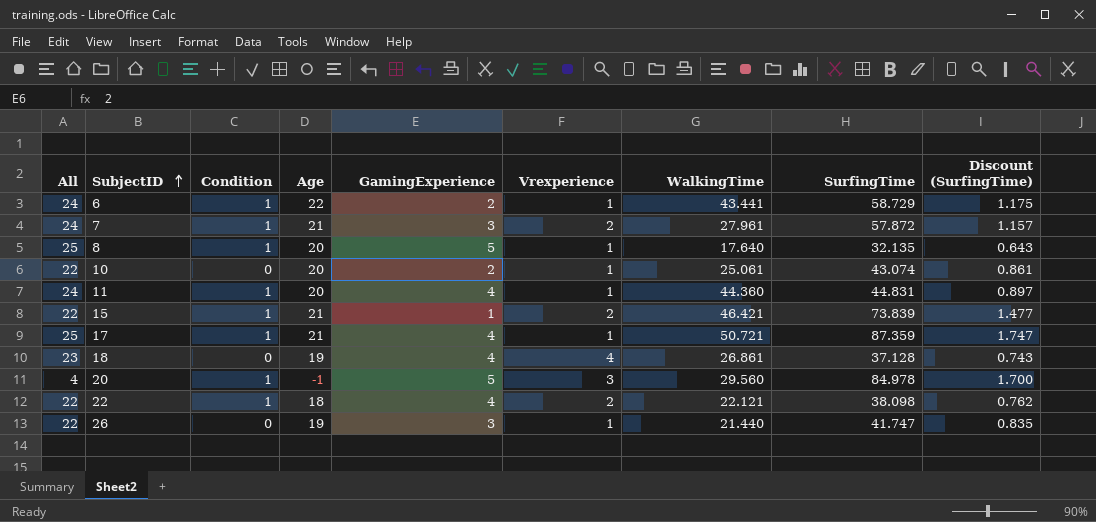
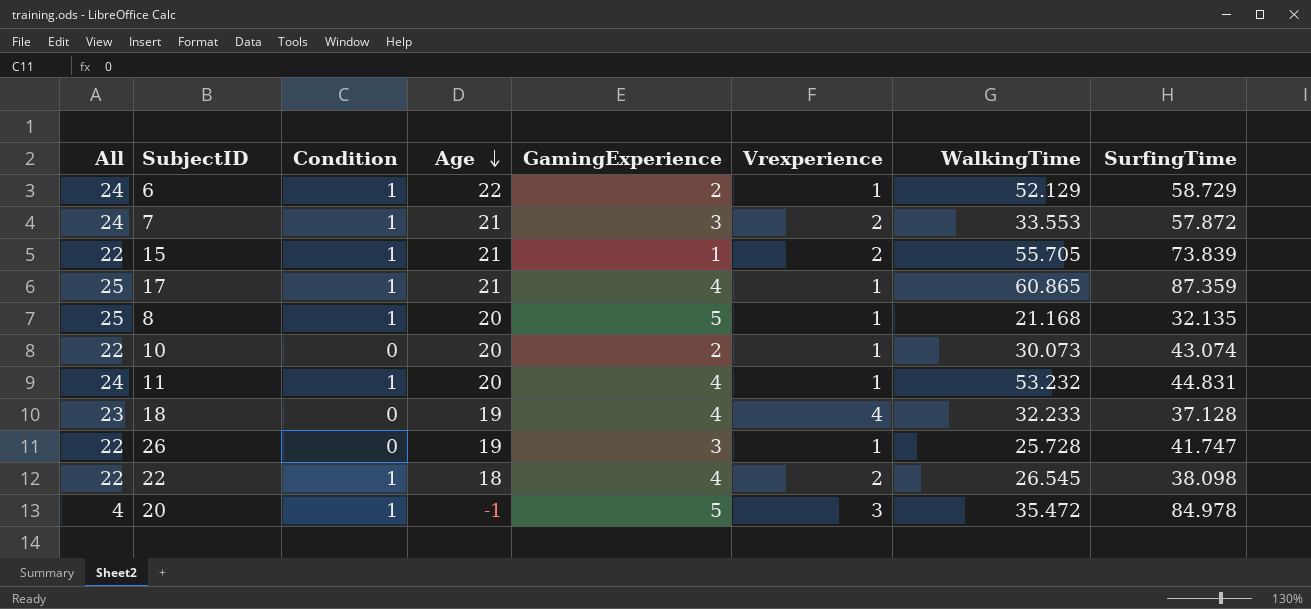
row order: SubjectID ascending -> Age descending
column Discount (SurfingTime) | formula: [SurfingTime] * 0.02 -> none
6 | WalkingTime: 43.441 -> 52.129
7 | WalkingTime: 27.961 -> 33.553
15 | WalkingTime: 46.421 -> 55.705
17 | WalkingTime: 50.721 -> 60.865
8 | WalkingTime: 17.640 -> 21.168
10 | WalkingTime: 25.061 -> 30.073
11 | WalkingTime: 44.360 -> 53.232
18 | WalkingTime: 26.861 -> 32.233
26 | WalkingTime: 21.440 -> 25.728
22 | WalkingTime: 22.121 -> 26.545
20 | WalkingTime: 29.560 -> 35.472

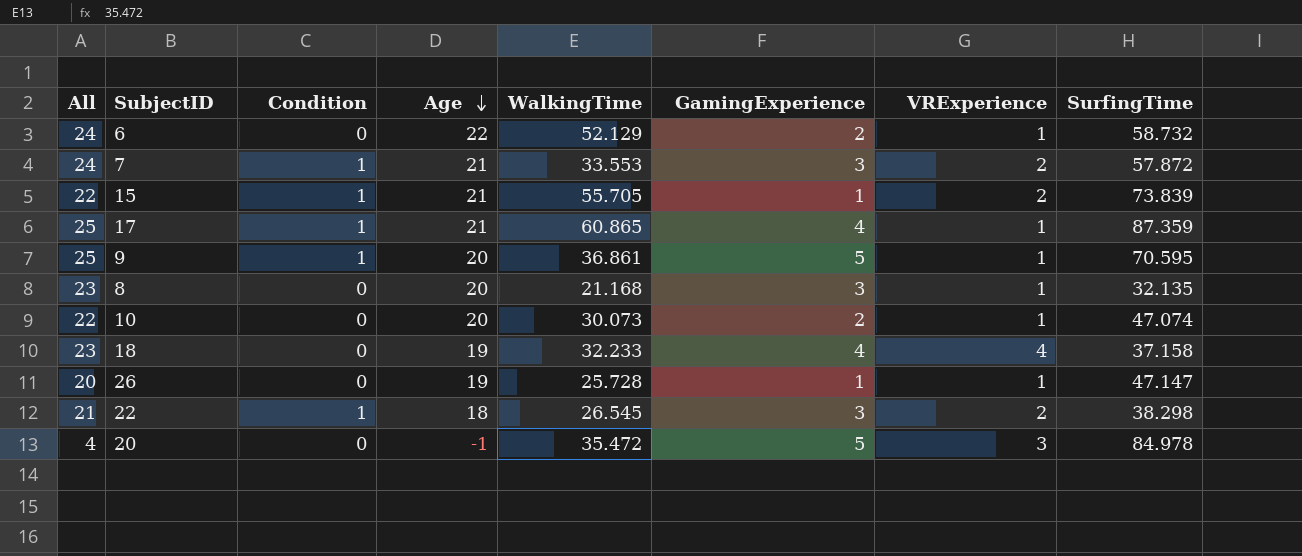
column WalkingTime | position: 7 -> 5
column name: Vrexperience -> VRExperience
row 11: 24 | 1 | 20 | 4 | 1 | 53.232 | 44.831 -> none
6 | Condition: 1 -> 0
6 | SurfingTime: 58.729 -> 58.732
row 9: none -> 25 | 1 | 20 | 36.861 | 5 | 1 | 70.595
8 | All: 25 -> 23
8 | Condition: 1 -> 0
8 | GamingExperience: 5 -> 3
10 | SurfingTime: 43.074 -> 47.074
18 | SurfingTime: 37.128 -> 37.158
26 | All: 22 -> 20
26 | GamingExperience: 3 -> 1
26 | SurfingTime: 41.747 -> 47.147
22 | All: 22 -> 21
22 | GamingExperience: 4 -> 3
22 | SurfingTime: 38.098 -> 38.298
20 | Condition: 1 -> 0

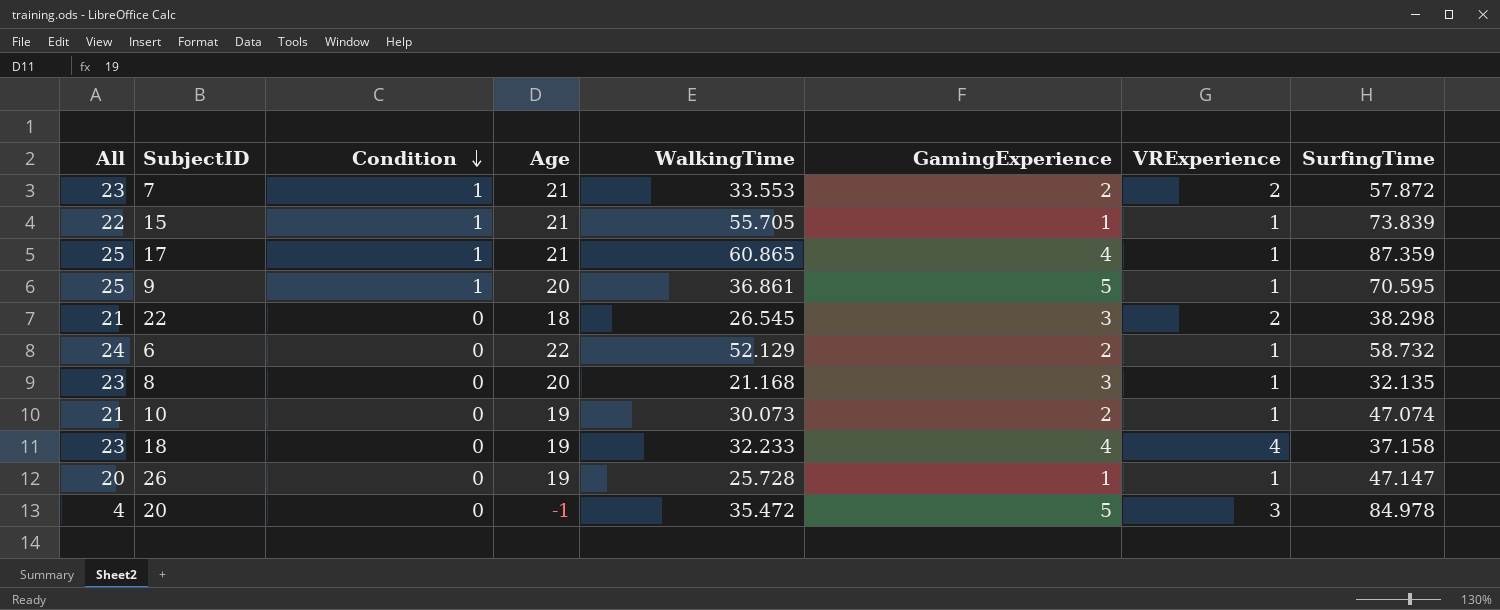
row order: Age descending -> Condition descending
7 | All: 24 -> 23
7 | GamingExperience: 3 -> 2
15 | VRExperience: 2 -> 1
22 | Condition: 1 -> 0
10 | All: 22 -> 21
10 | Age: 20 -> 19

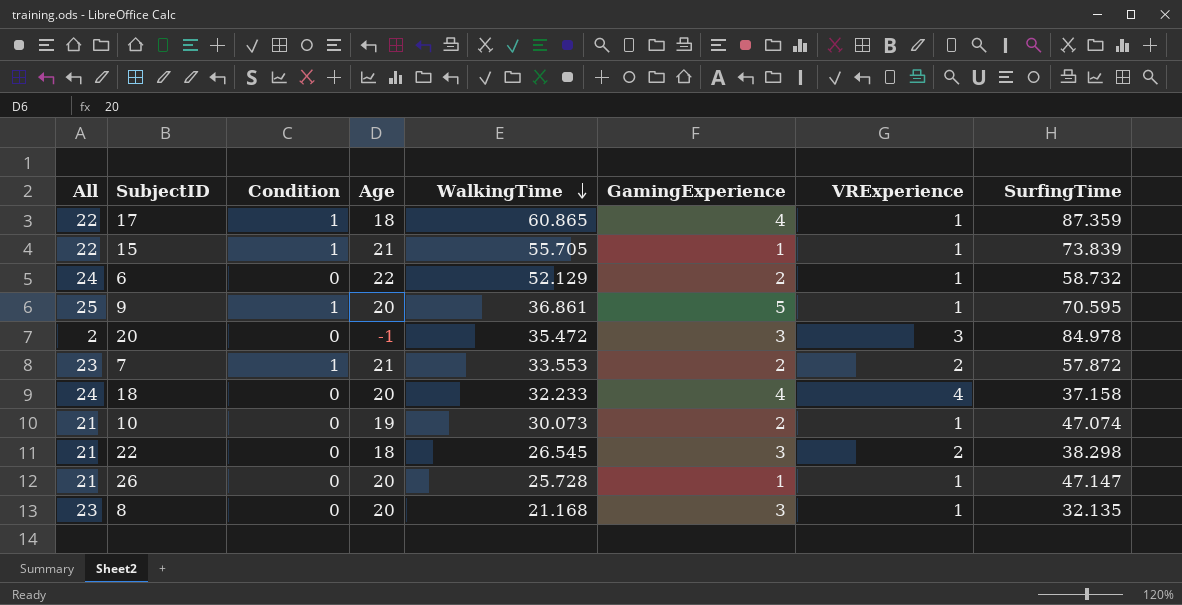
row order: Condition descending -> WalkingTime descending
17 | All: 25 -> 22
17 | Age: 21 -> 18
20 | All: 4 -> 2
20 | GamingExperience: 5 -> 3
18 | All: 23 -> 24
18 | Age: 19 -> 20
26 | All: 20 -> 21
26 | Age: 19 -> 20

